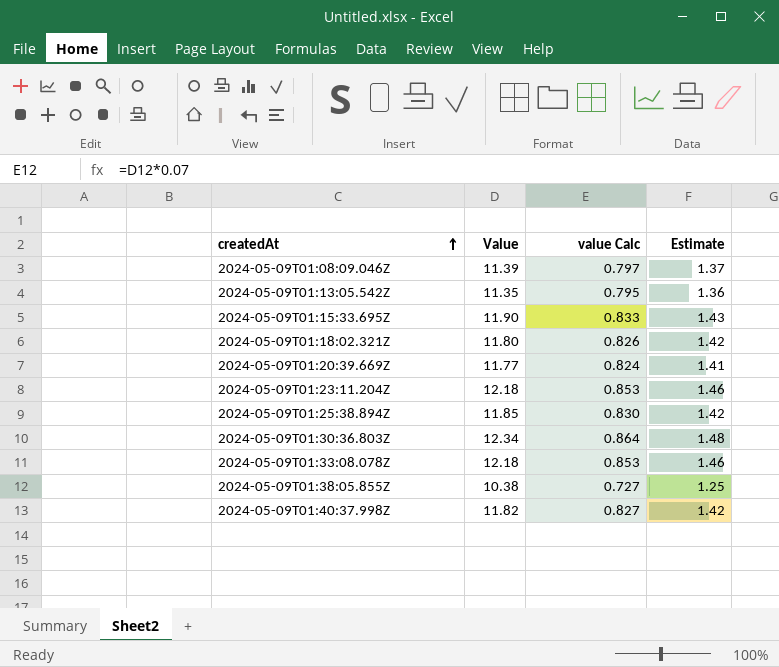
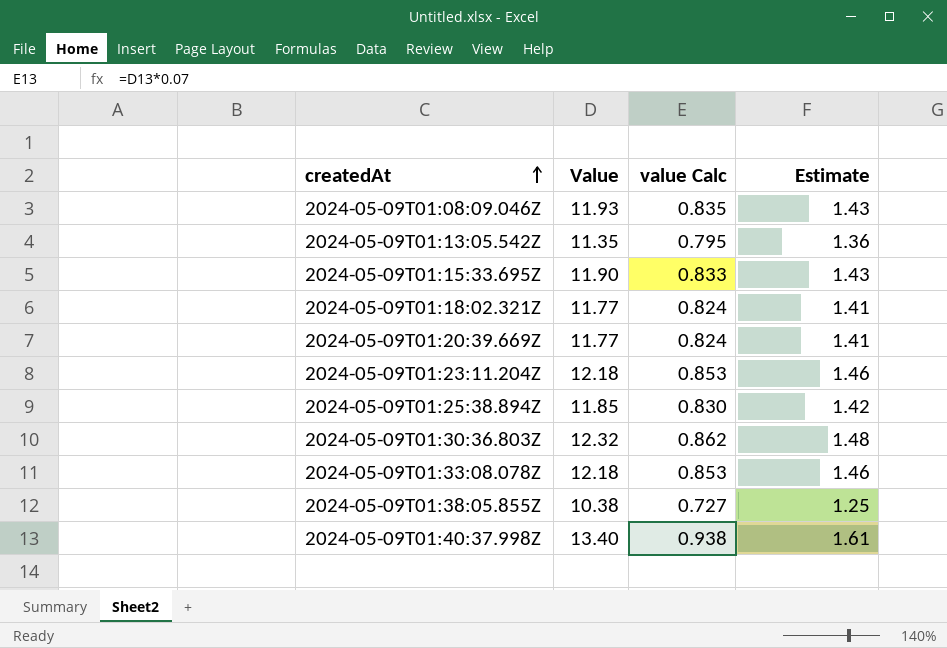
2024-05-09T01:08:09.046Z | Value: 11.39 -> 11.93
2024-05-09T01:08:09.046Z | value Calc: 0.797 -> 0.835
2024-05-09T01:08:09.046Z | Estimate: 1.37 -> 1.43
2024-05-09T01:18:02.321Z | Value: 11.80 -> 11.77
2024-05-09T01:18:02.321Z | value Calc: 0.826 -> 0.824
2024-05-09T01:18:02.321Z | Estimate: 1.42 -> 1.41
2024-05-09T01:30:36.803Z | Value: 12.34 -> 12.32
2024-05-09T01:30:36.803Z | value Calc: 0.864 -> 0.862
2024-05-09T01:40:37.998Z | Value: 11.82 -> 13.40
2024-05-09T01:40:37.998Z | value Calc: 0.827 -> 0.938
2024-05-09T01:40:37.998Z | Estimate: 1.42 -> 1.61

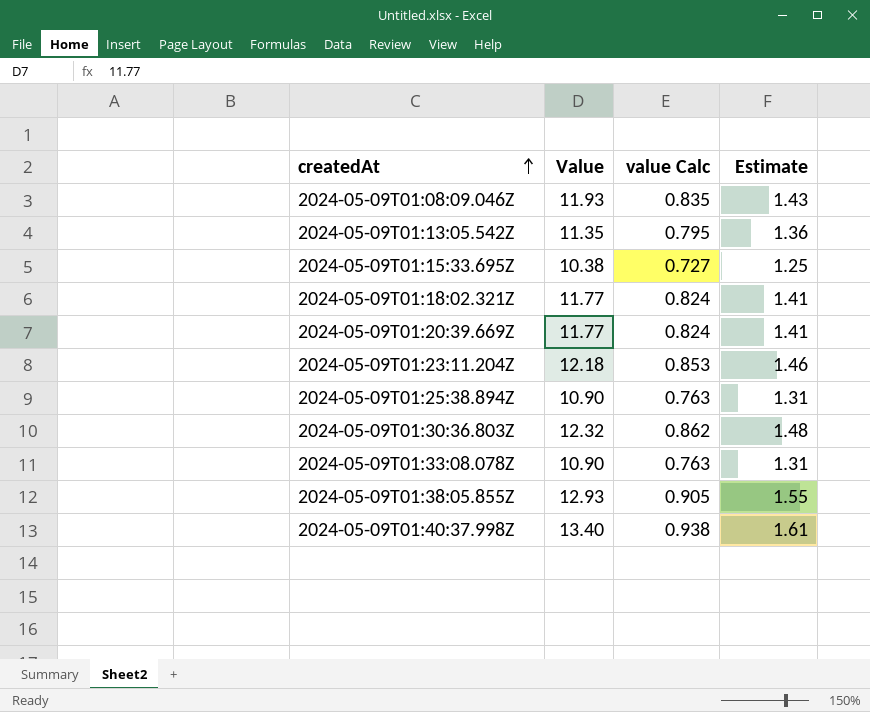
2024-05-09T01:15:33.695Z | Value: 11.90 -> 10.38
2024-05-09T01:15:33.695Z | value Calc: 0.833 -> 0.727
2024-05-09T01:15:33.695Z | Estimate: 1.43 -> 1.25
2024-05-09T01:25:38.894Z | Value: 11.85 -> 10.90
2024-05-09T01:25:38.894Z | value Calc: 0.830 -> 0.763
2024-05-09T01:25:38.894Z | Estimate: 1.42 -> 1.31
2024-05-09T01:33:08.078Z | Value: 12.18 -> 10.90
2024-05-09T01:33:08.078Z | value Calc: 0.853 -> 0.763
2024-05-09T01:33:08.078Z | Estimate: 1.46 -> 1.31
2024-05-09T01:38:05.855Z | Value: 10.38 -> 12.93
2024-05-09T01:38:05.855Z | value Calc: 0.727 -> 0.905
2024-05-09T01:38:05.855Z | Estimate: 1.25 -> 1.55

